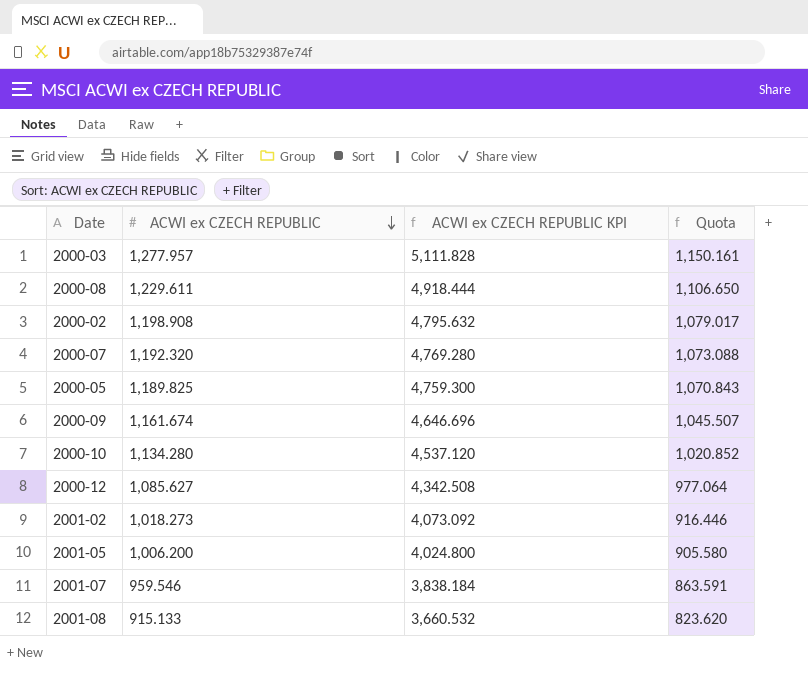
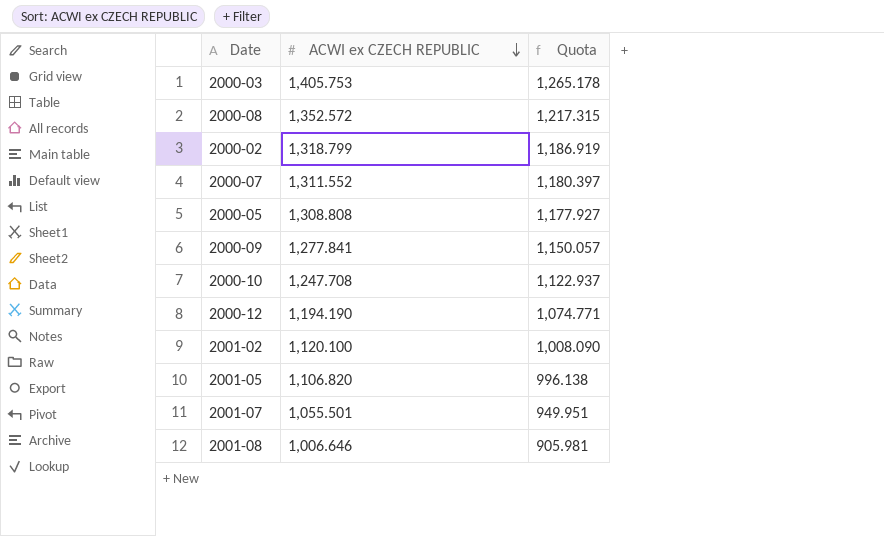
column ACWI ex CZECH REPUBLIC KPI | formula: [ACWI ex CZECH REPUBLIC] * 4 -> none
2000-03 | ACWI ex CZECH REPUBLIC: 1,277.957 -> 1,405.753
2000-03 | Quota: 1,150.161 -> 1,265.178
2000-08 | ACWI ex CZECH REPUBLIC: 1,229.611 -> 1,352.572
2000-08 | Quota: 1,106.650 -> 1,217.315
2000-02 | ACWI ex CZECH REPUBLIC: 1,198.908 -> 1,318.799
2000-02 | Quota: 1,079.017 -> 1,186.919
2000-07 | ACWI ex CZECH REPUBLIC: 1,192.320 -> 1,311.552
2000-07 | Quota: 1,073.088 -> 1,180.397
2000-05 | ACWI ex CZECH REPUBLIC: 1,189.825 -> 1,308.808
2000-05 | Quota: 1,070.843 -> 1,177.927
2000-09 | ACWI ex CZECH REPUBLIC: 1,161.674 -> 1,277.841
2000-09 | Quota: 1,045.507 -> 1,150.057
2000-10 | ACWI ex CZECH REPUBLIC: 1,134.280 -> 1,247.708
2000-10 | Quota: 1,020.852 -> 1,122.937
2000-12 | ACWI ex CZECH REPUBLIC: 1,085.627 -> 1,194.190
2000-12 | Quota: 977.064 -> 1,074.771
2001-02 | ACWI ex CZECH REPUBLIC: 1,018.273 -> 1,120.100
2001-02 | Quota: 916.446 -> 1,008.090
2001-05 | ACWI ex CZECH REPUBLIC: 1,006.200 -> 1,106.820
2001-05 | Quota: 905.580 -> 996.138
2001-07 | ACWI ex CZECH REPUBLIC: 959.546 -> 1,055.501
2001-07 | Quota: 863.591 -> 949.951
2001-08 | ACWI ex CZECH REPUBLIC: 915.133 -> 1,006.646
2001-08 | Quota: 823.620 -> 905.981

